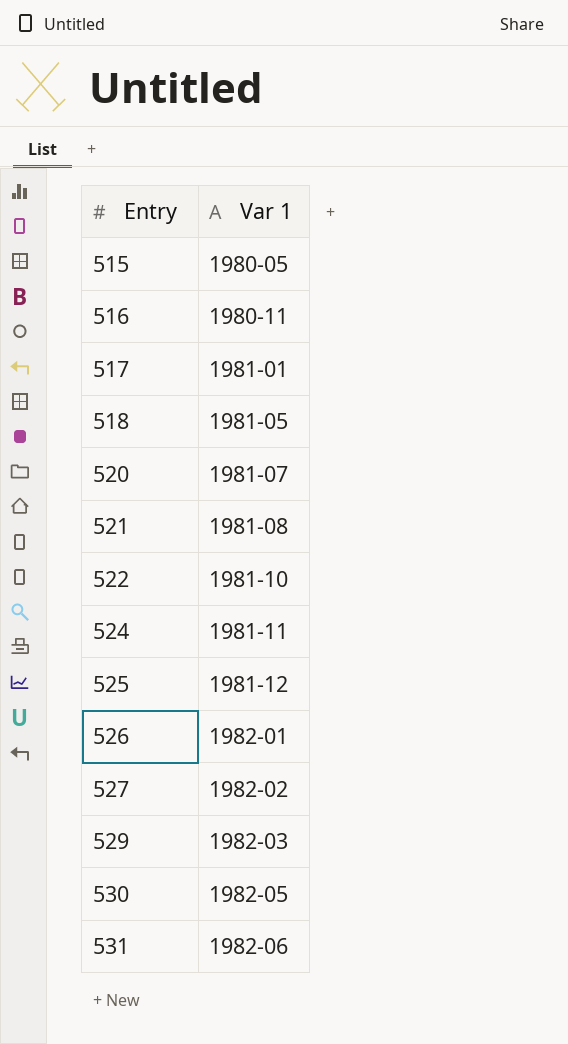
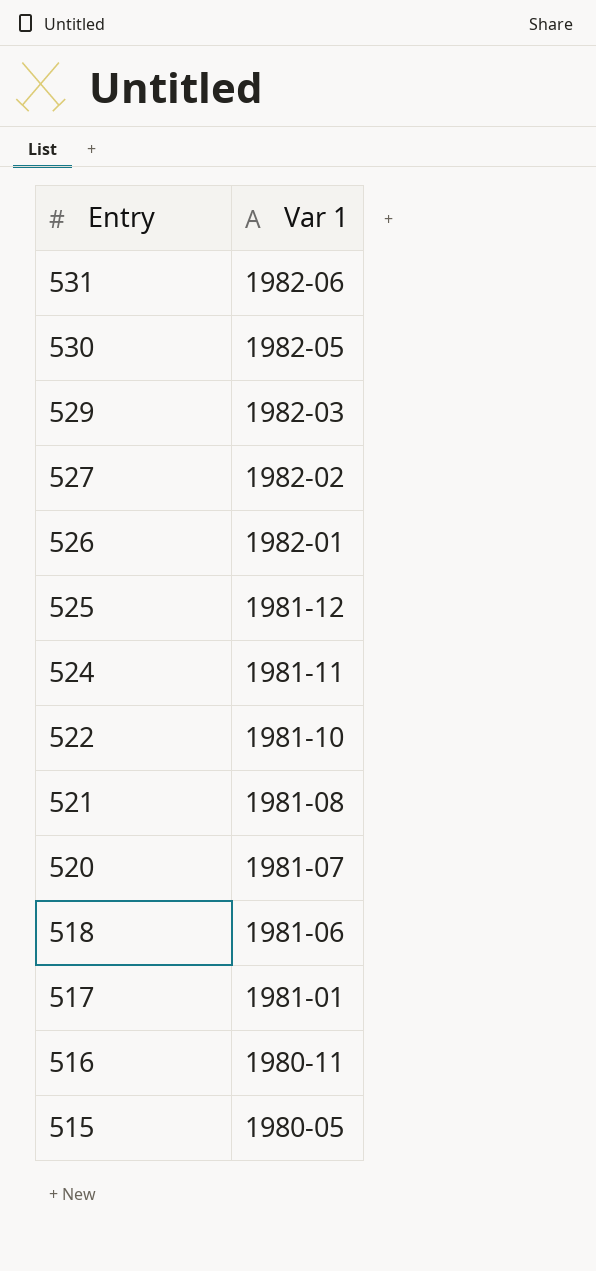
row order: Entry ascending -> Entry descending
518 | Var 1: 1981-05 -> 1981-06

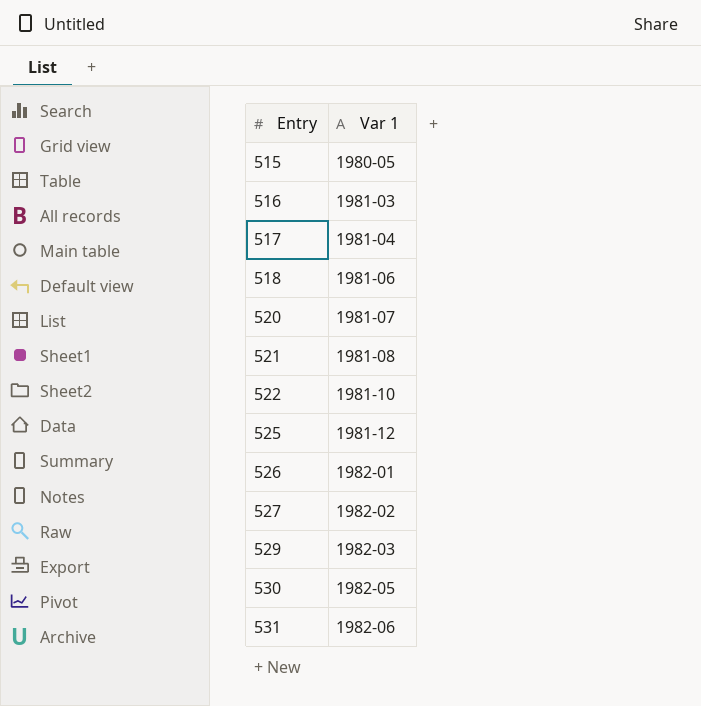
row order: Entry descending -> Entry ascending
row 524: 1981-11 -> none
516 | Var 1: 1980-11 -> 1981-03
517 | Var 1: 1981-01 -> 1981-04

